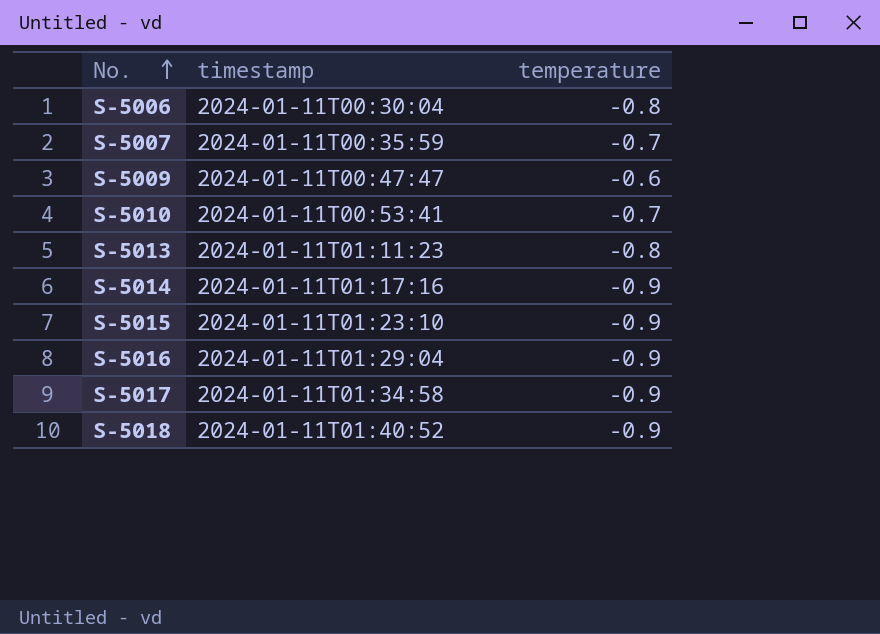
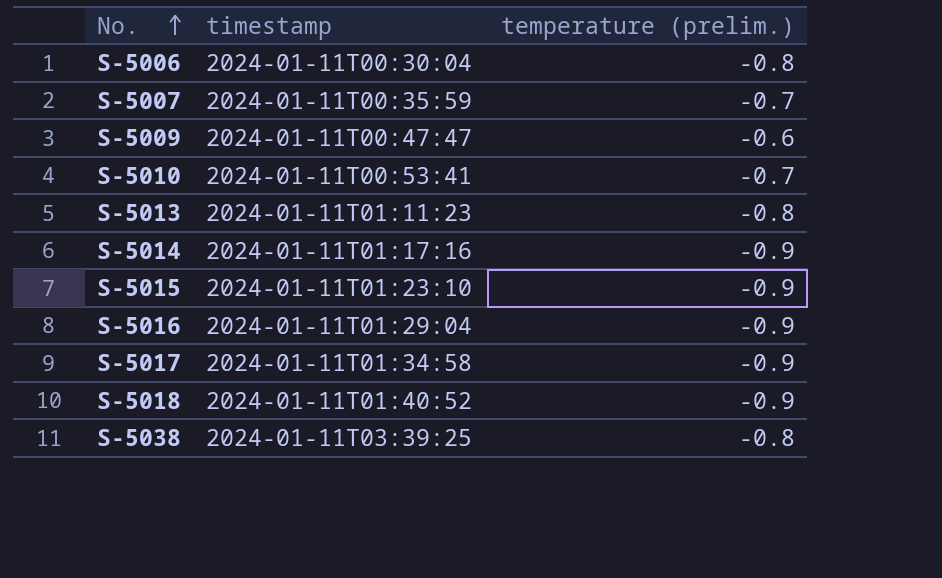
column name: temperature -> temperature (prelim.)
row S-5038: none -> 2024-01-11T03:39:25 | -0.8

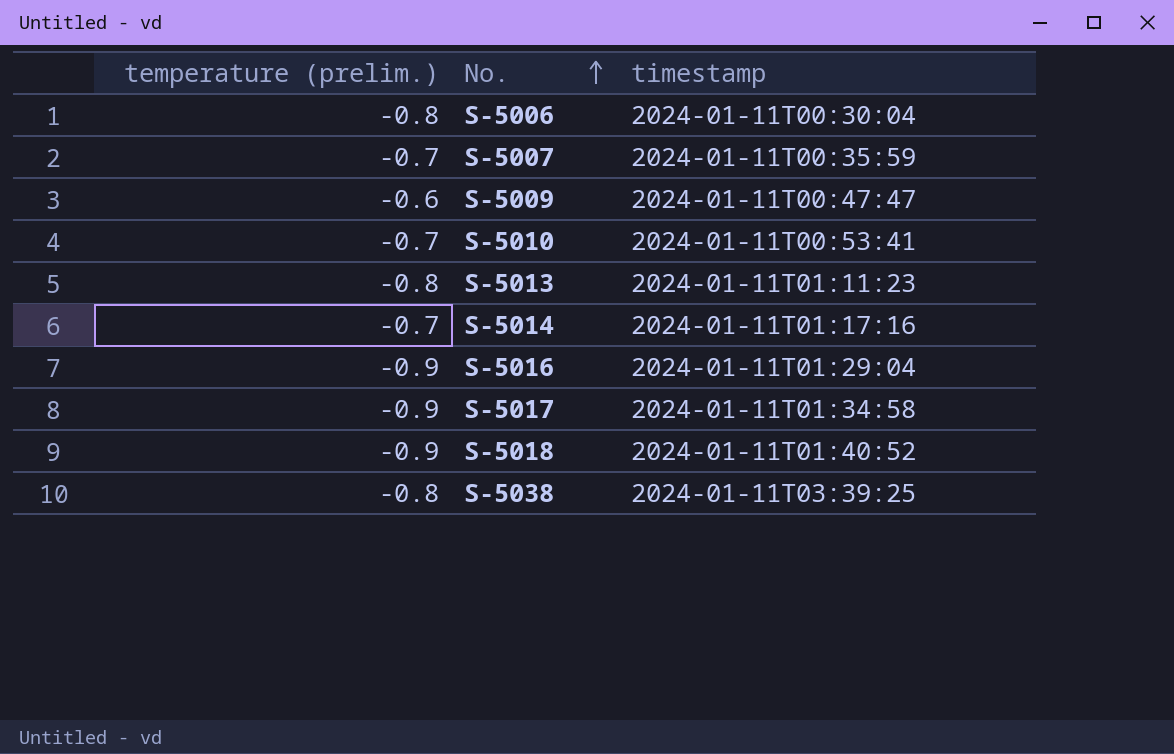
column temperature (prelim.) | position: 3 -> 1
row S-5015: 2024-01-11T01:23:10 | -0.9 -> none
S-5014 | temperature (prelim.): -0.9 -> -0.7

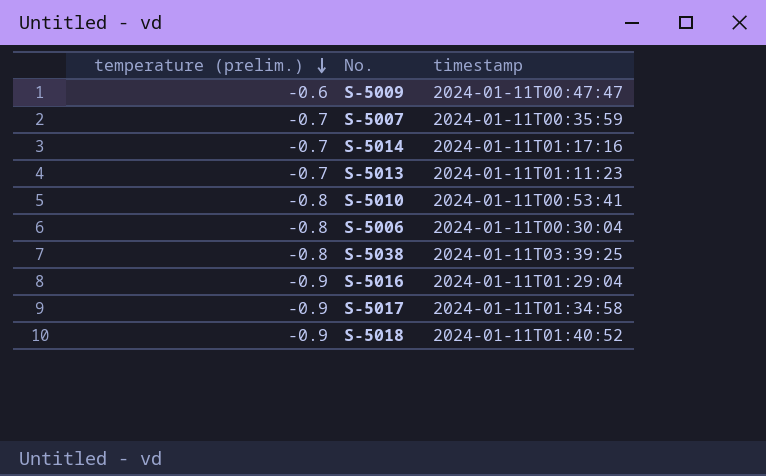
row order: No. ascending -> temperature (prelim.) descending
S-5013 | temperature (prelim.): -0.8 -> -0.7
S-5010 | temperature (prelim.): -0.7 -> -0.8

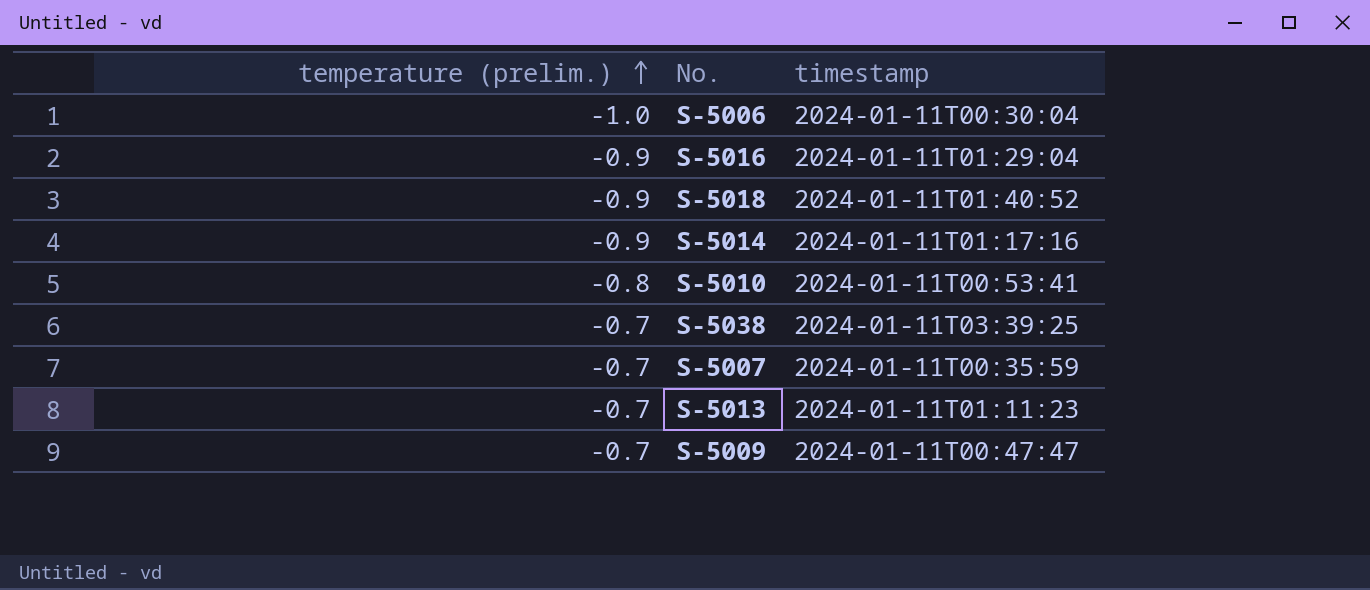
row order: temperature (prelim.) descending -> temperature (prelim.) ascending
row S-5017: -0.9 | 2024-01-11T01:34:58 -> none
S-5006 | temperature (prelim.): -0.8 -> -1.0
S-5014 | temperature (prelim.): -0.7 -> -0.9
S-5038 | temperature (prelim.): -0.8 -> -0.7
S-5009 | temperature (prelim.): -0.6 -> -0.7

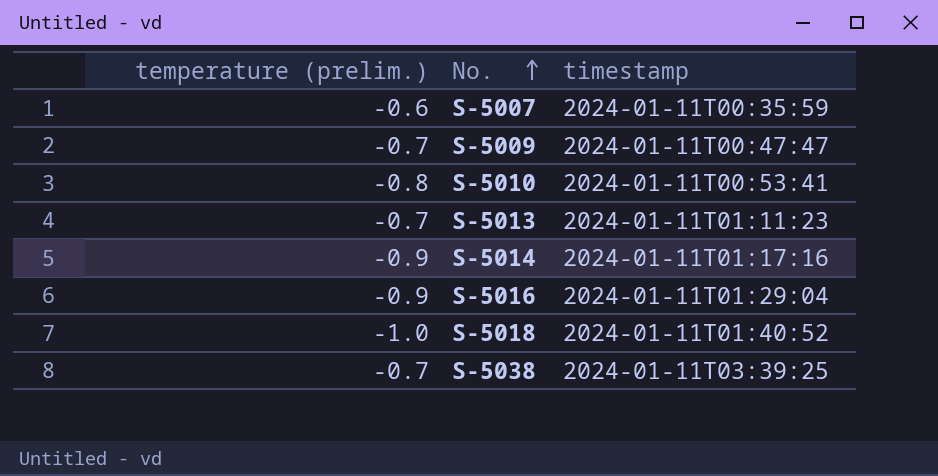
row order: temperature (prelim.) ascending -> No. ascending
row S-5006: -1.0 | 2024-01-11T00:30:04 -> none
S-5007 | temperature (prelim.): -0.7 -> -0.6
S-5018 | temperature (prelim.): -0.9 -> -1.0

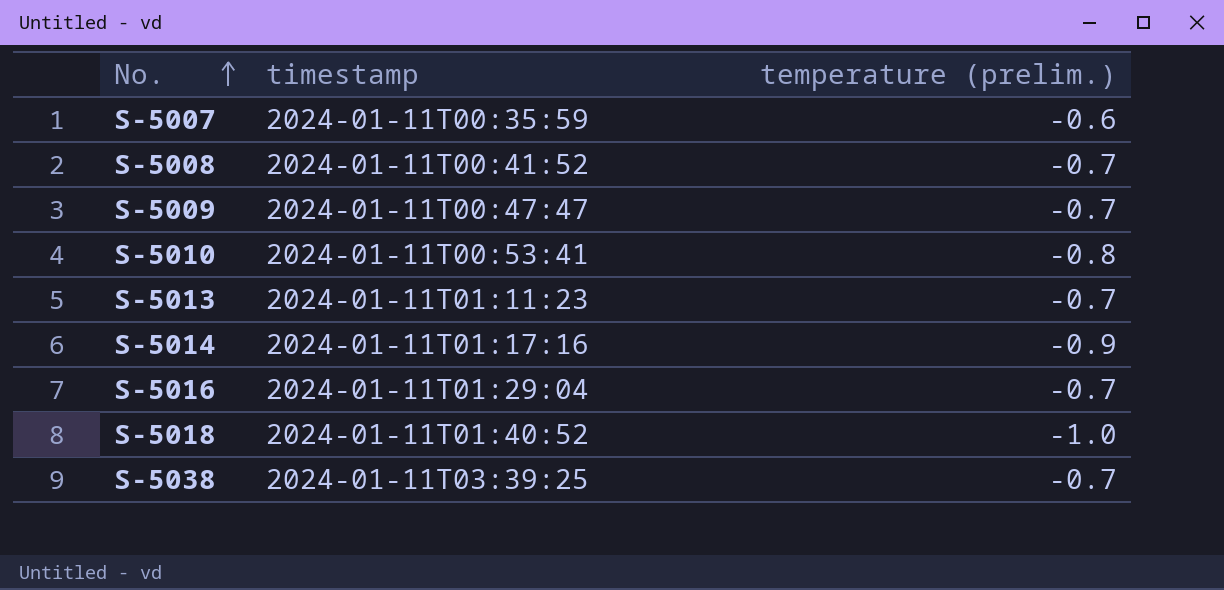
column temperature (prelim.) | position: 1 -> 3
row S-5008: none -> 2024-01-11T00:41:52 | -0.7
S-5016 | temperature (prelim.): -0.9 -> -0.7

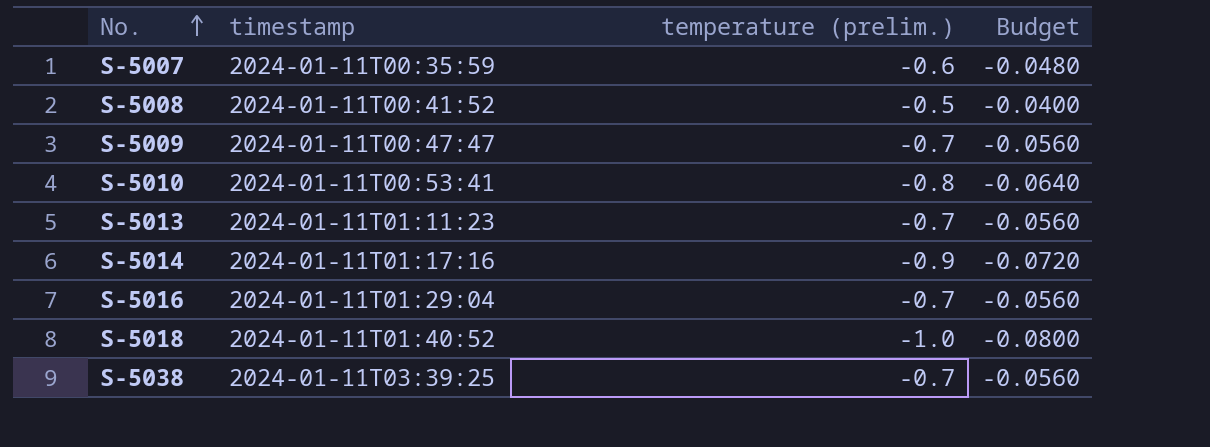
column Budget | formula: none -> [temperature (prelim.)] * 0.08
S-5008 | temperature (prelim.): -0.7 -> -0.5

